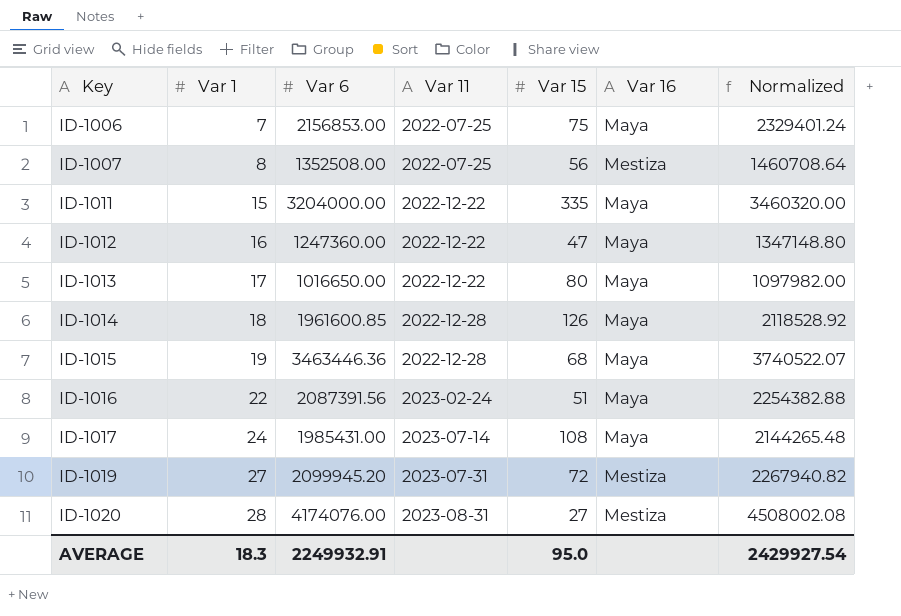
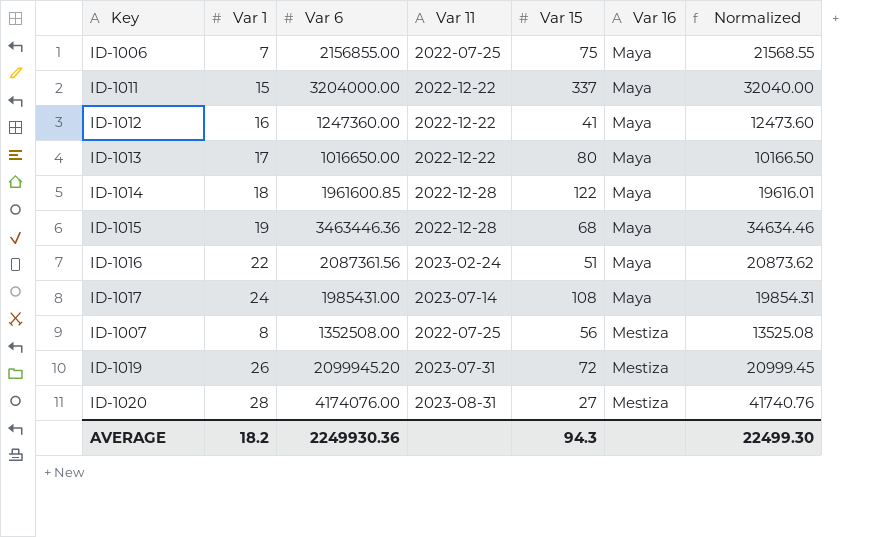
row order: Key ascending -> Var 16 ascending
column Normalized | formula: [Var 6] * 1.08 -> [Var 6] * 0.01
ID-1006 | Var 6: 2156853.00 -> 2156855.00
ID-1011 | Var 15: 335 -> 337
ID-1012 | Var 15: 47 -> 41
ID-1014 | Var 15: 126 -> 122
ID-1016 | Var 6: 2087391.56 -> 2087361.56
ID-1019 | Var 1: 27 -> 26
AVERAGE | Var 1: 18.3 -> 18.2
AVERAGE | Var 6: 2249932.91 -> 2249930.36
AVERAGE | Var 15: 95.0 -> 94.3
AVERAGE | Normalized: 2429927.54 -> 22499.30

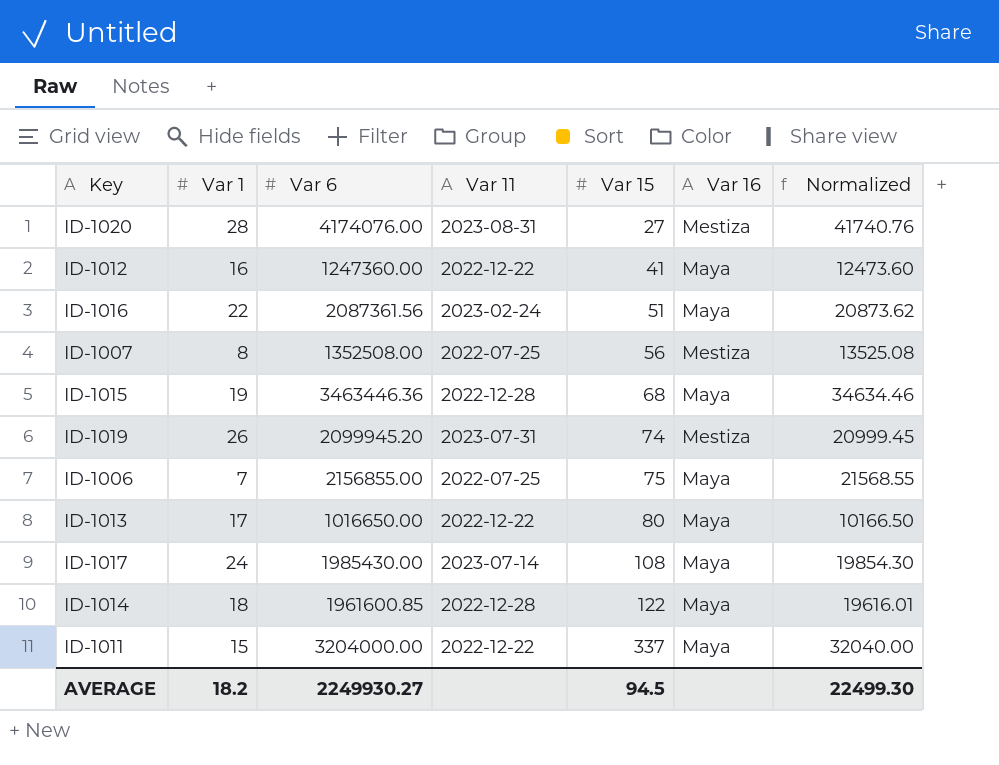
row order: Var 16 ascending -> Var 15 ascending
ID-1019 | Var 15: 72 -> 74
ID-1017 | Var 6: 1985431.00 -> 1985430.00
ID-1017 | Normalized: 19854.31 -> 19854.30
AVERAGE | Var 6: 2249930.36 -> 2249930.27
AVERAGE | Var 15: 94.3 -> 94.5

